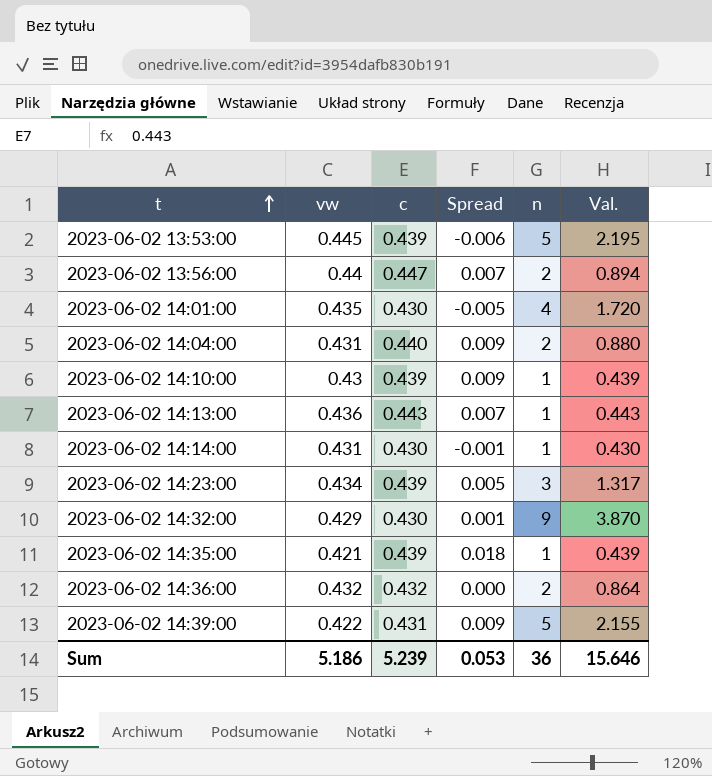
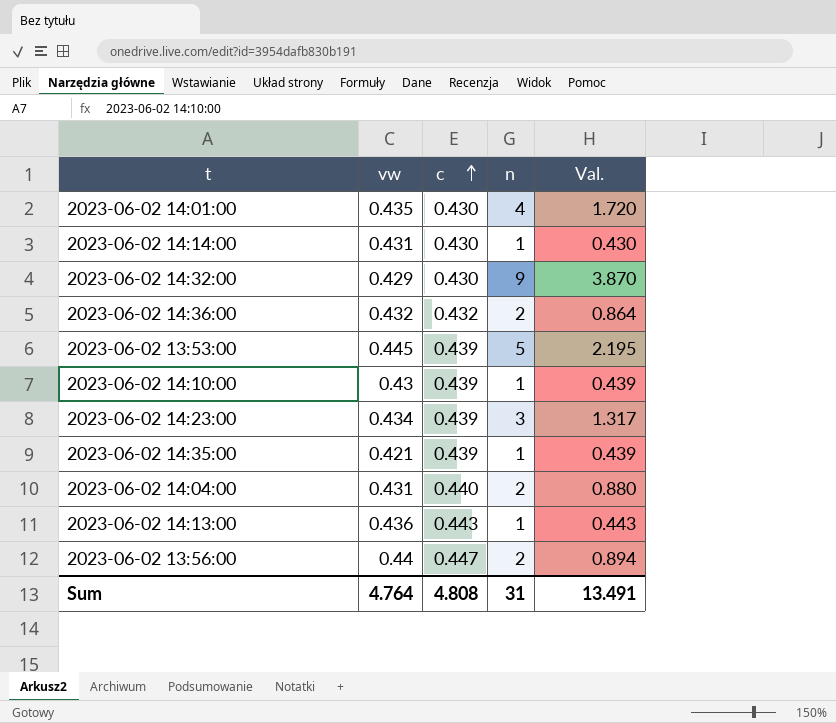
row order: t ascending -> c ascending
column Spread | formula: [c] - [vw] -> none
row 2023-06-02 14:39:00: 0.422 | 0.431 | 0.009 | 5 | 2.155 -> none
Sum | vw: 5.186 -> 4.764
Sum | c: 5.239 -> 4.808
Sum | n: 36 -> 31
Sum | Val.: 15.646 -> 13.491

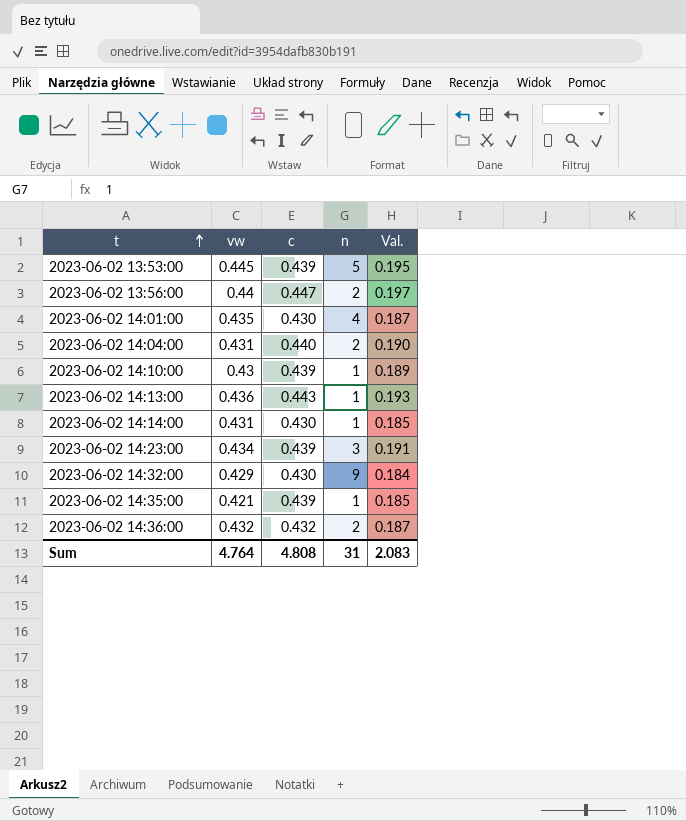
row order: c ascending -> t ascending
column Val. | formula: [c] * [n] -> [vw] * [c]
Sum | Val.: 13.491 -> 2.083

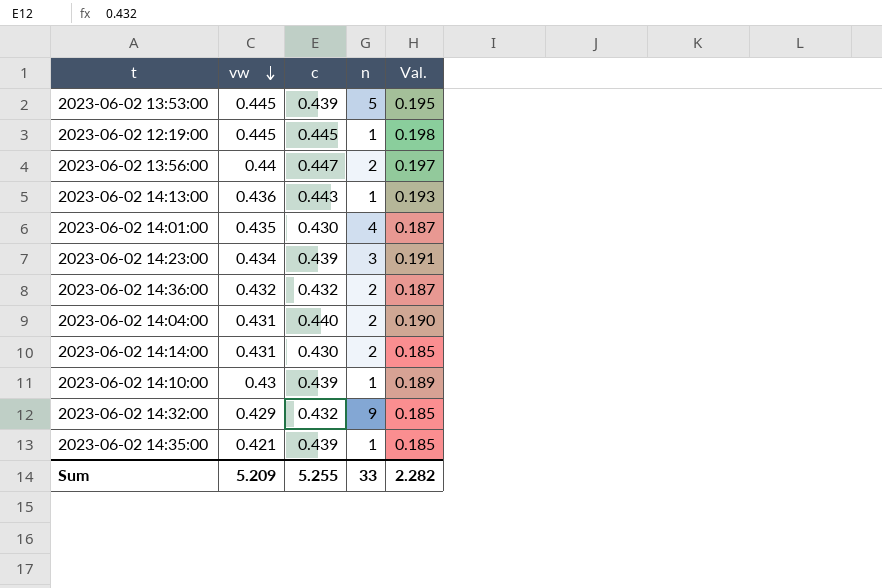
row order: t ascending -> vw descending
row 2023-06-02 12:19:00: none -> 0.445 | 0.445 | 1 | 0.198
2023-06-02 14:14:00 | n: 1 -> 2
2023-06-02 14:32:00 | c: 0.430 -> 0.432
2023-06-02 14:32:00 | Val.: 0.184 -> 0.185
Sum | vw: 4.764 -> 5.209
Sum | c: 4.808 -> 5.255
Sum | n: 31 -> 33
Sum | Val.: 2.083 -> 2.282

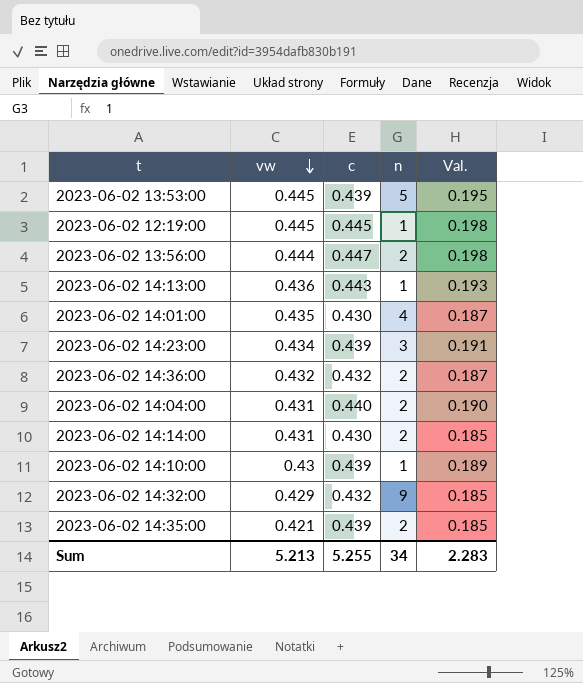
2023-06-02 13:56:00 | vw: 0.44 -> 0.444
2023-06-02 13:56:00 | Val.: 0.197 -> 0.198
2023-06-02 14:35:00 | n: 1 -> 2
Sum | vw: 5.209 -> 5.213
Sum | n: 33 -> 34
Sum | Val.: 2.282 -> 2.283

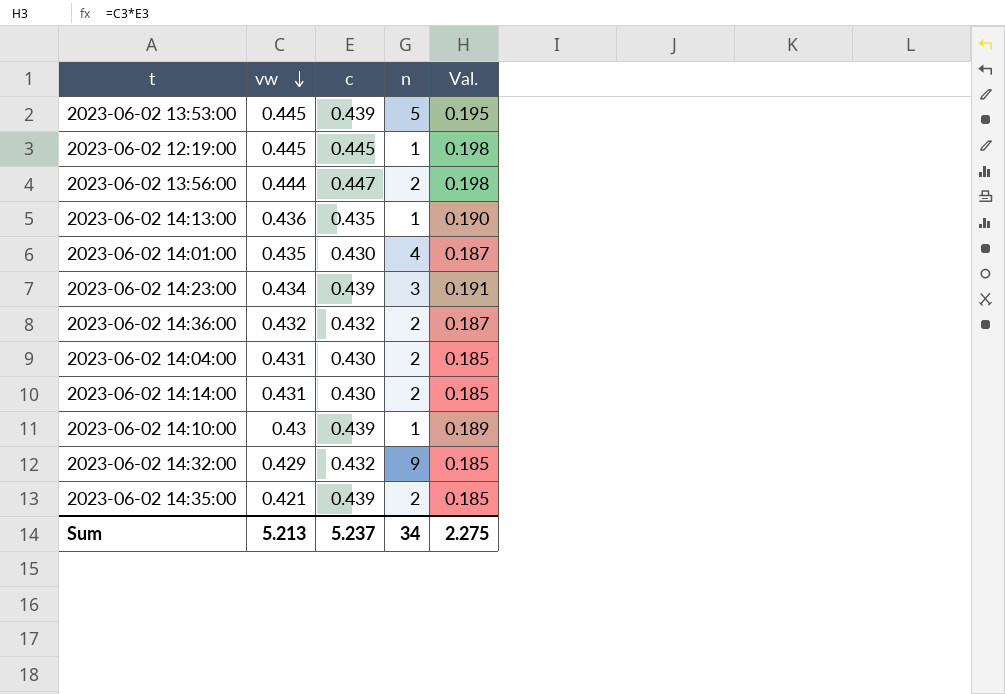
2023-06-02 14:13:00 | c: 0.443 -> 0.435
2023-06-02 14:13:00 | Val.: 0.193 -> 0.190
2023-06-02 14:04:00 | c: 0.440 -> 0.430
2023-06-02 14:04:00 | Val.: 0.190 -> 0.185
Sum | c: 5.255 -> 5.237
Sum | Val.: 2.283 -> 2.275

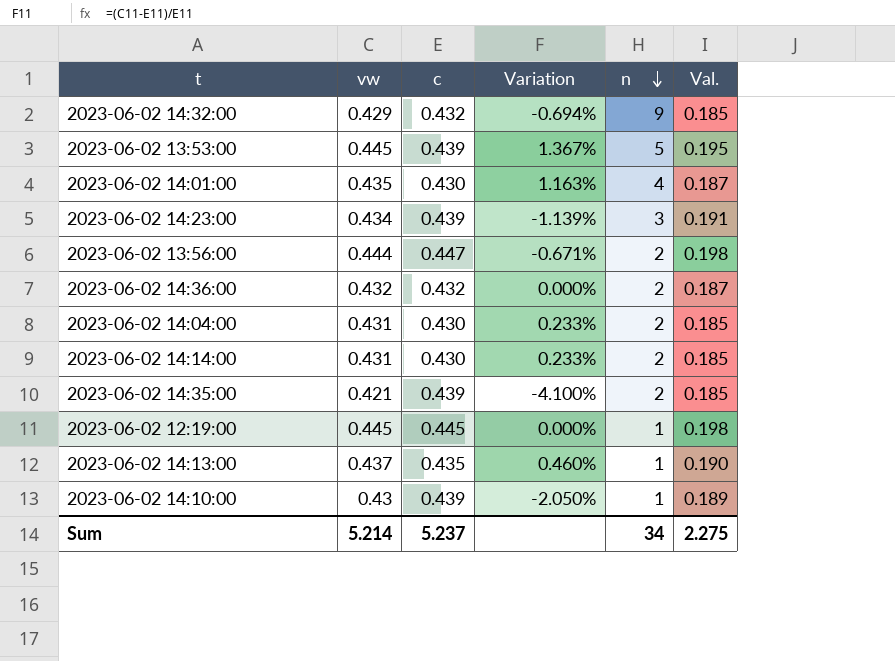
row order: vw descending -> n descending
column Variation | formula: none -> ([vw] - [c]) / [c]
2023-06-02 14:13:00 | vw: 0.436 -> 0.437
Sum | vw: 5.213 -> 5.214

